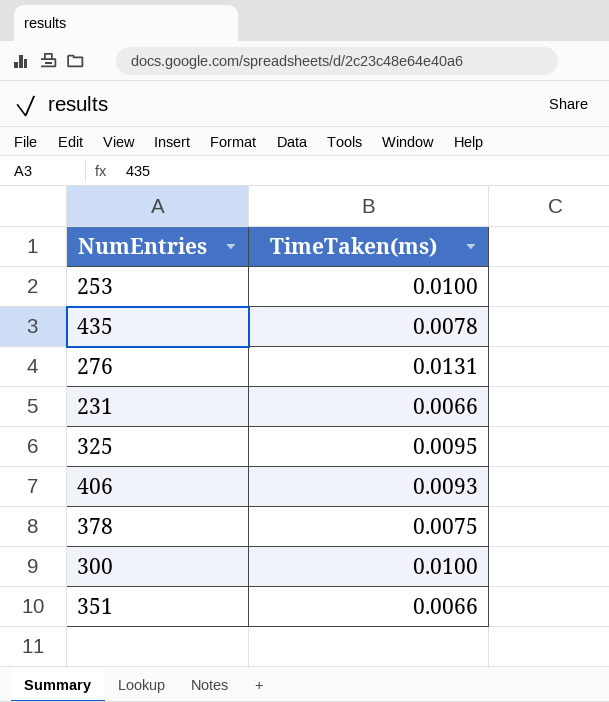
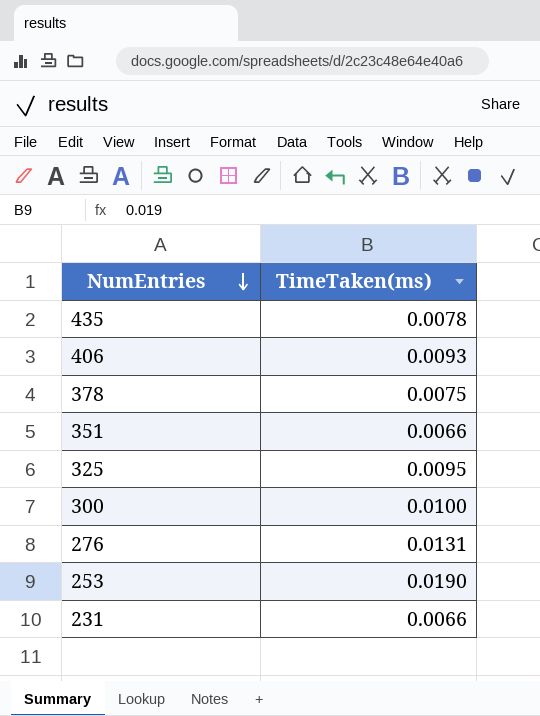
row order: none -> NumEntries descending
253 | TimeTaken(ms): 0.0100 -> 0.0190

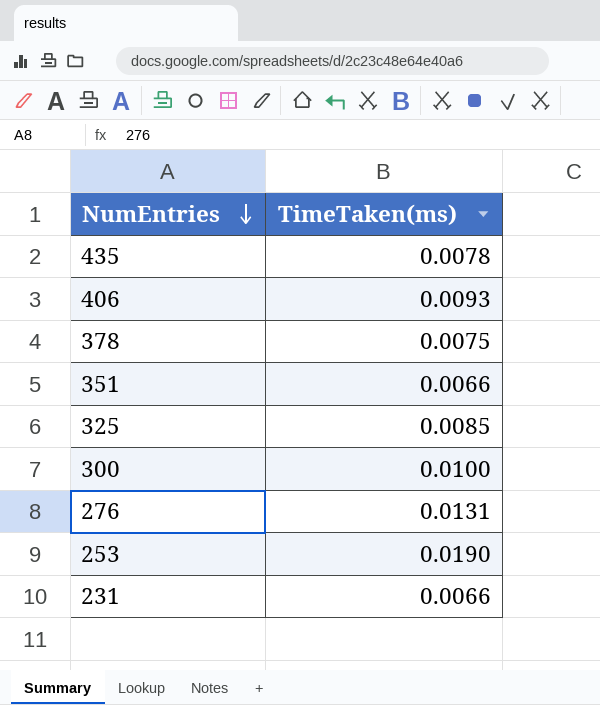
325 | TimeTaken(ms): 0.0095 -> 0.0085

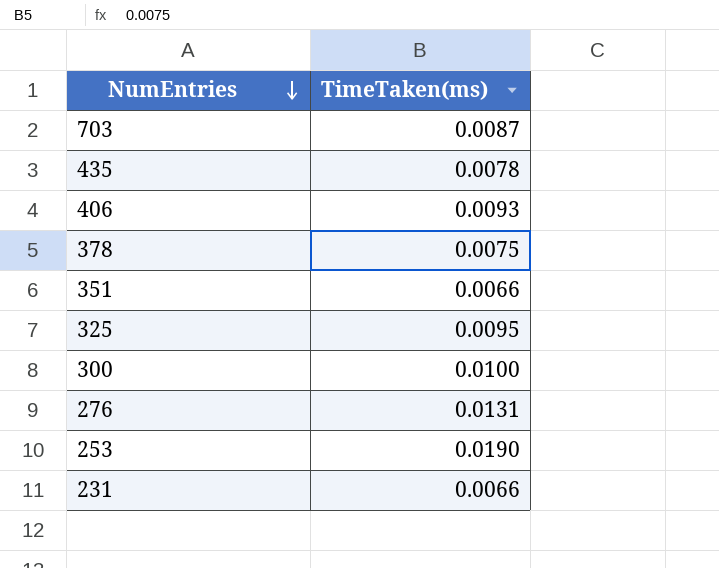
row 703: none -> 0.0087
325 | TimeTaken(ms): 0.0085 -> 0.0095

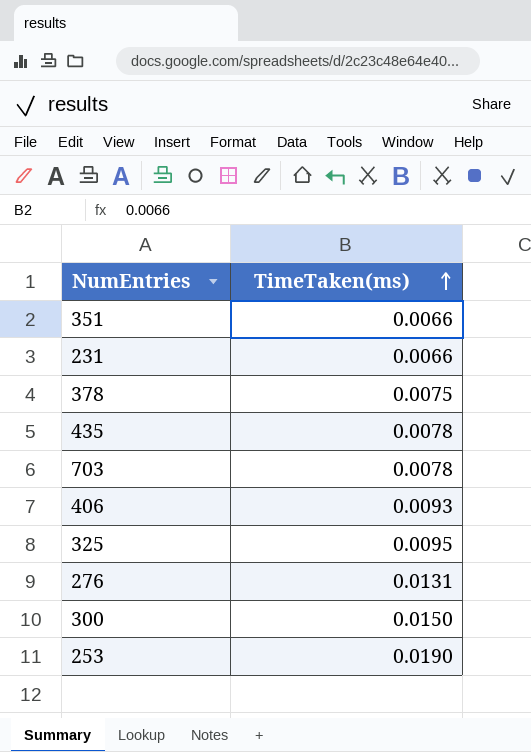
row order: NumEntries descending -> TimeTaken(ms) ascending
703 | TimeTaken(ms): 0.0087 -> 0.0078
300 | TimeTaken(ms): 0.0100 -> 0.0150

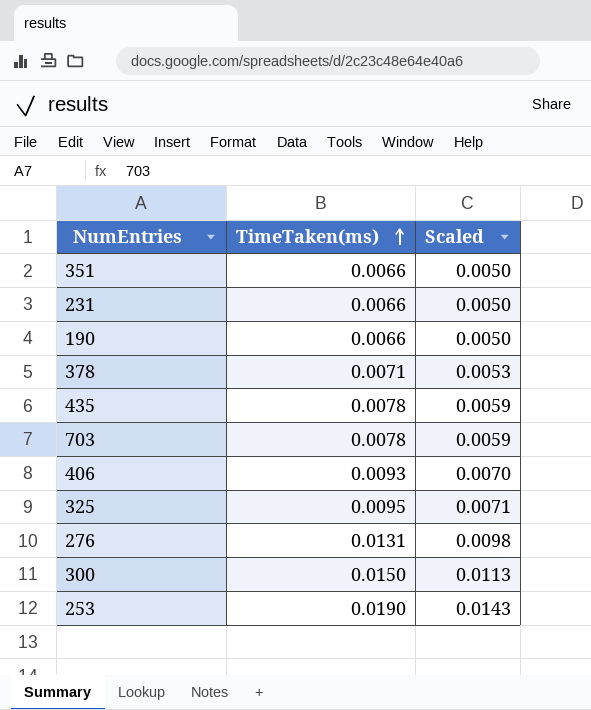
column Scaled | formula: none -> [TimeTaken(ms)] * 0.75
row 190: none -> 0.0066 | 0.0050
378 | TimeTaken(ms): 0.0075 -> 0.0071

